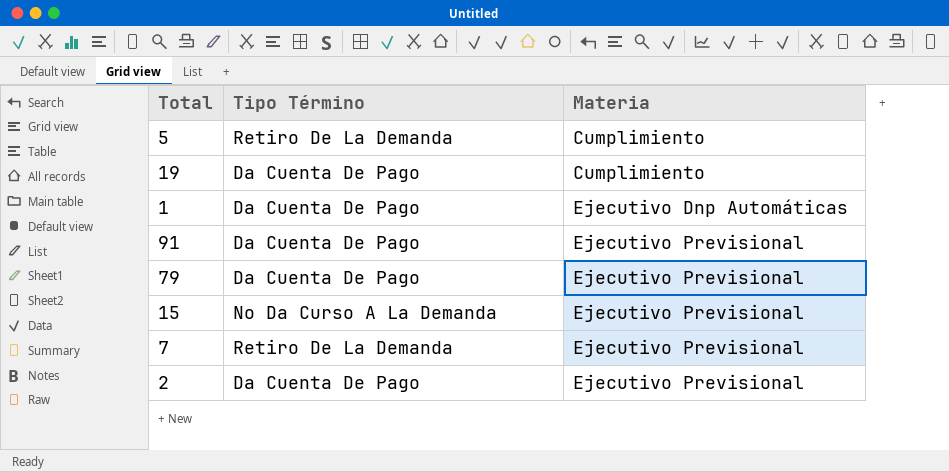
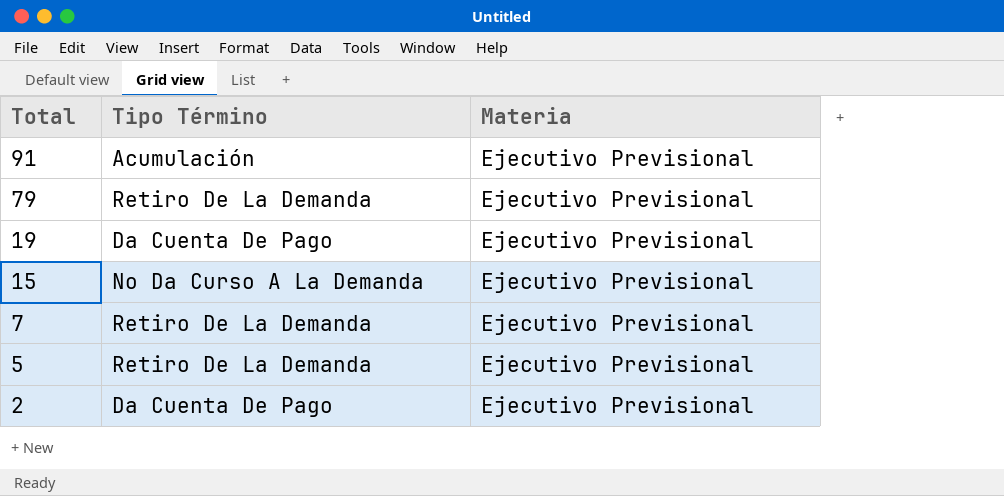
row order: Materia ascending -> Total descending
row 1: Da Cuenta De Pago | Ejecutivo Dnp Automáticas -> none
91 | Tipo Término: Da Cuenta De Pago -> Acumulación
79 | Tipo Término: Da Cuenta De Pago -> Retiro De La Demanda
19 | Materia: Cumplimiento -> Ejecutivo Previsional
5 | Materia: Cumplimiento -> Ejecutivo Previsional

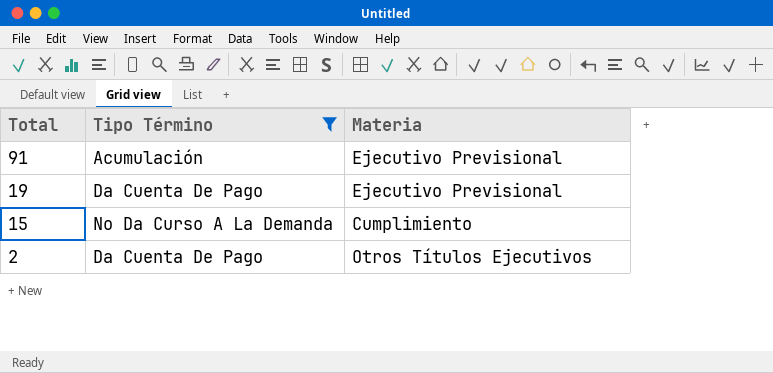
filter: none -> Tipo Término != Retiro De La Demanda
15 | Materia: Ejecutivo Previsional -> Cumplimiento
2 | Materia: Ejecutivo Previsional -> Otros Títulos Ejecutivos

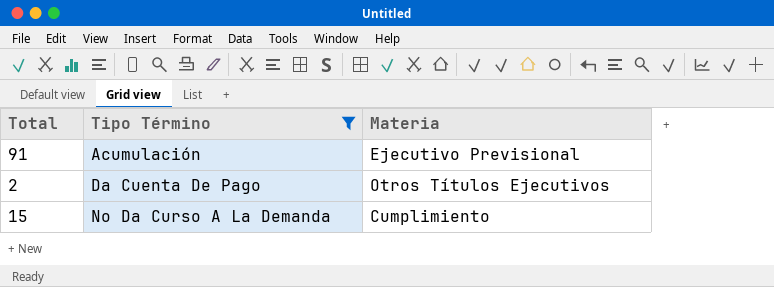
row order: Total descending -> Tipo Término ascending
row 19: Da Cuenta De Pago | Ejecutivo Previsional -> none

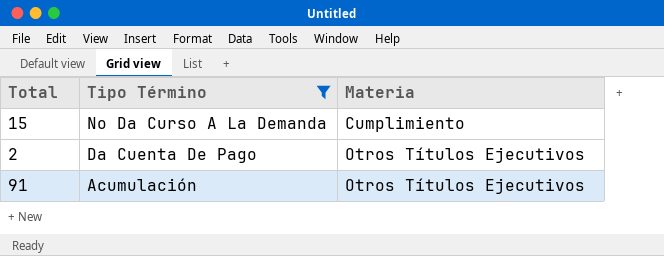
row order: Tipo Término ascending -> Tipo Término descending
91 | Materia: Ejecutivo Previsional -> Otros Títulos Ejecutivos

